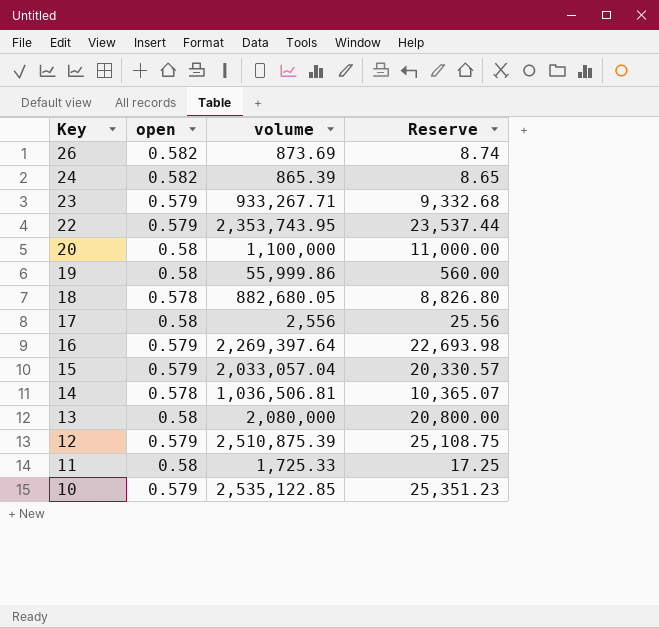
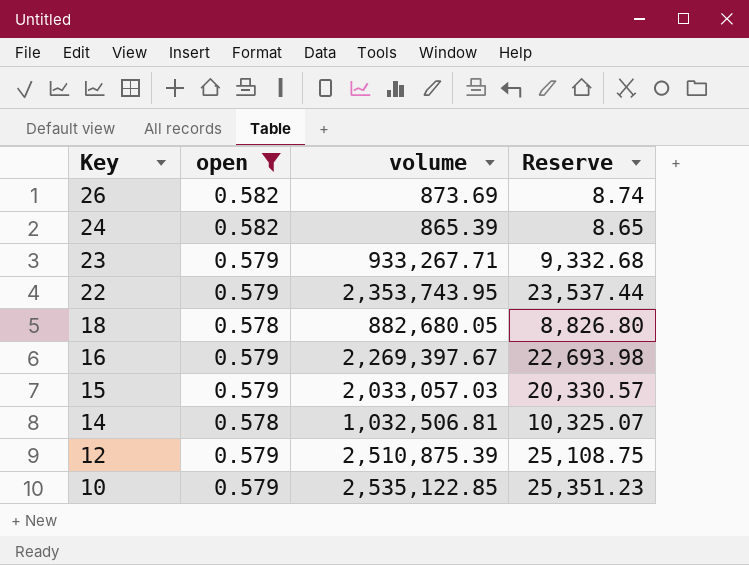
filter: none -> open != 0.58
16 | volume: 2,269,397.64 -> 2,269,397.67
15 | volume: 2,033,057.04 -> 2,033,057.03
14 | volume: 1,036,506.81 -> 1,032,506.81
14 | Reserve: 10,365.07 -> 10,325.07

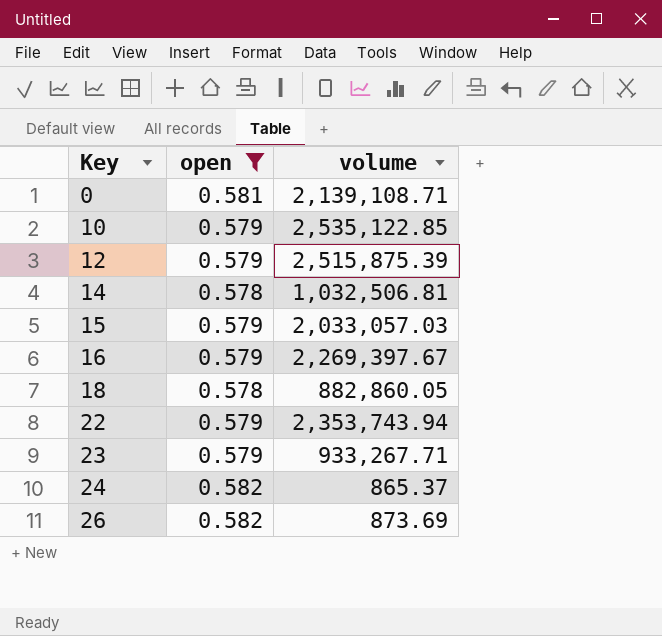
row order: Key descending -> Key ascending
column Reserve | formula: [volume] * 0.01 -> none
row 0: none -> 0.581 | 2,139,108.71
12 | volume: 2,510,875.39 -> 2,515,875.39
18 | volume: 882,680.05 -> 882,860.05
22 | volume: 2,353,743.95 -> 2,353,743.94
24 | volume: 865.39 -> 865.37

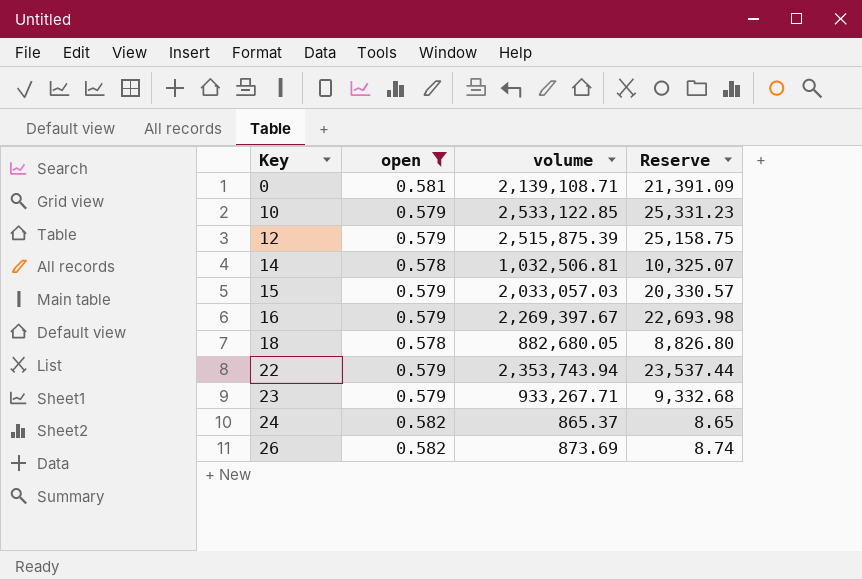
column Reserve | formula: none -> [volume] * 0.01
10 | volume: 2,535,122.85 -> 2,533,122.85
18 | volume: 882,860.05 -> 882,680.05

